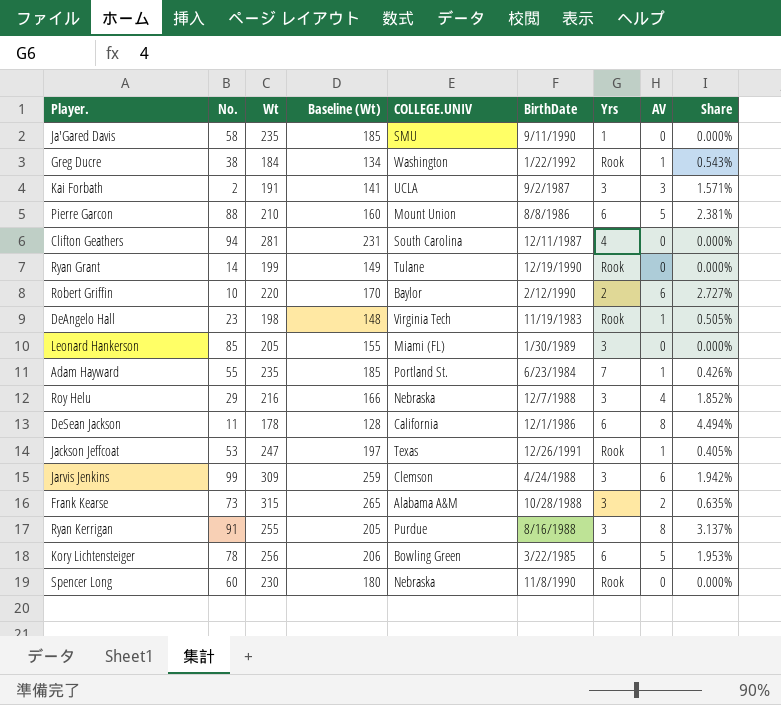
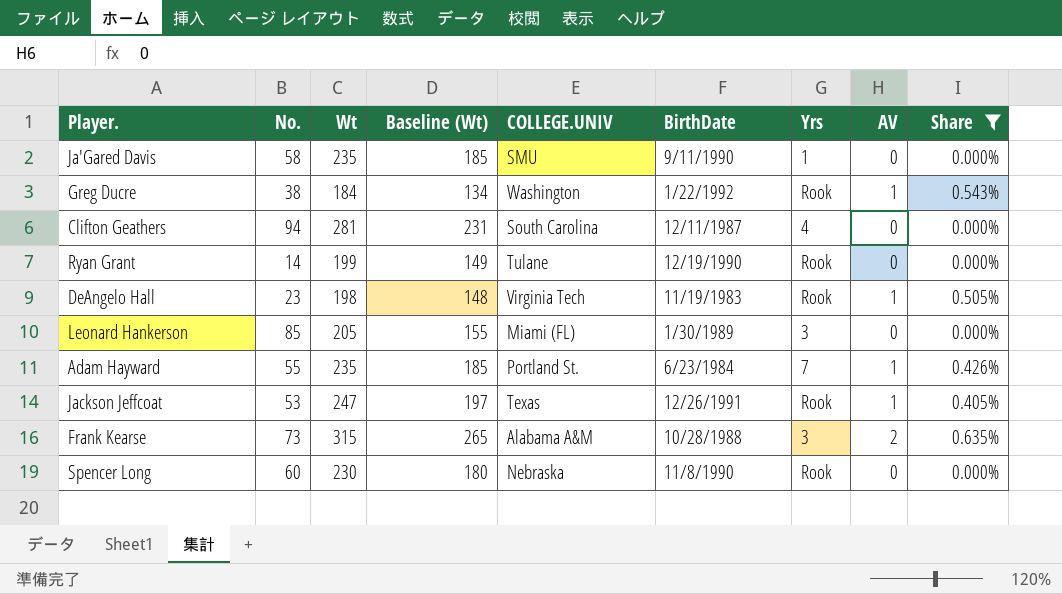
filter: none -> Share <= 0.635%

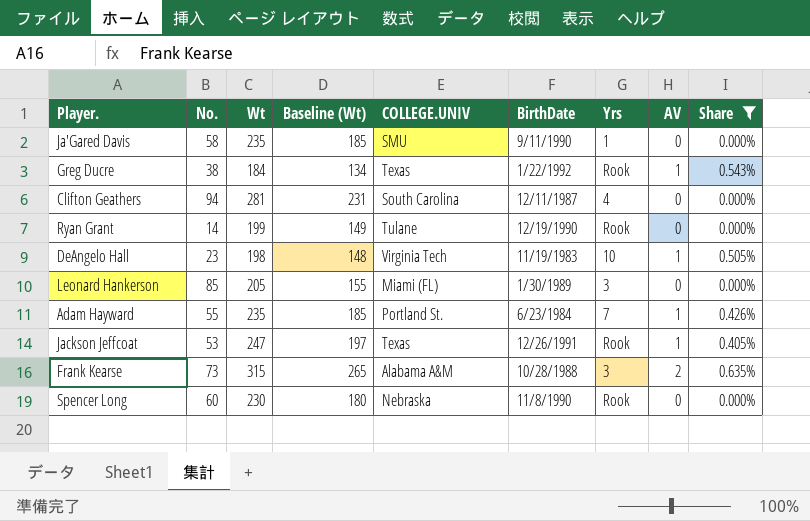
Greg Ducre | COLLEGE.UNIV: Washington -> Texas
DeAngelo Hall | Yrs: Rook -> 10

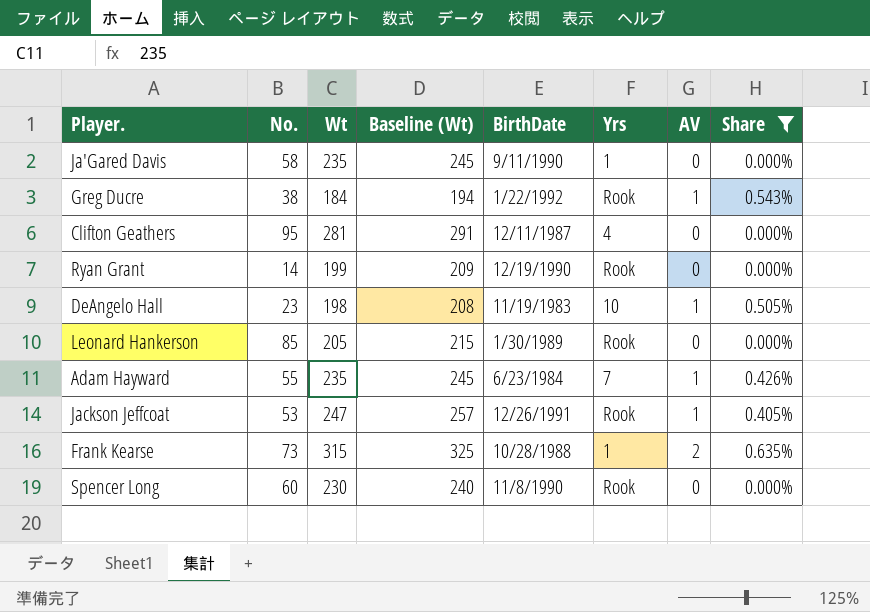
column COLLEGE.UNIV | position: 5 -> none
column Baseline (Wt) | formula: [Wt] - 50 -> [Wt] + 10
Clifton Geathers | No.: 94 -> 95
Leonard Hankerson | Yrs: 3 -> Rook
Frank Kearse | Yrs: 3 -> 1

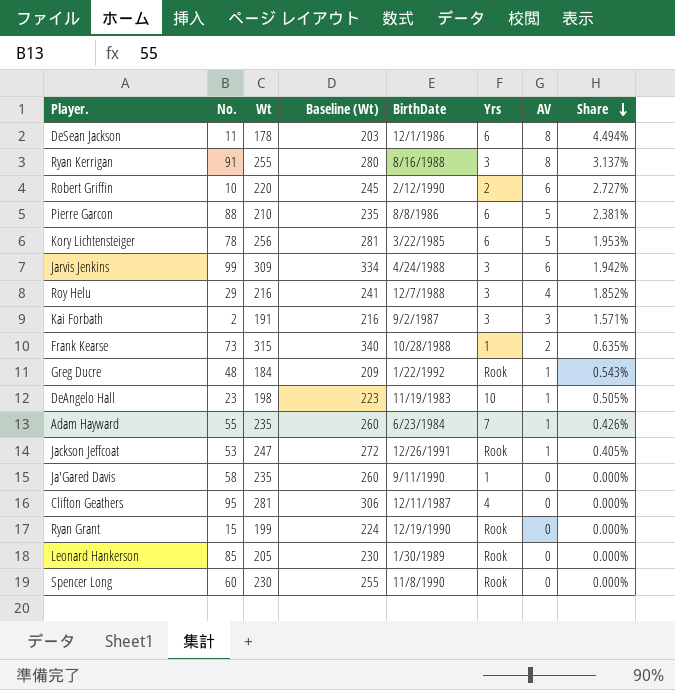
filter: Share <= 0.635% -> none
row order: none -> Share descending
column Baseline (Wt) | formula: [Wt] + 10 -> [Wt] + 25
Greg Ducre | No.: 38 -> 48
Ryan Grant | No.: 14 -> 15

